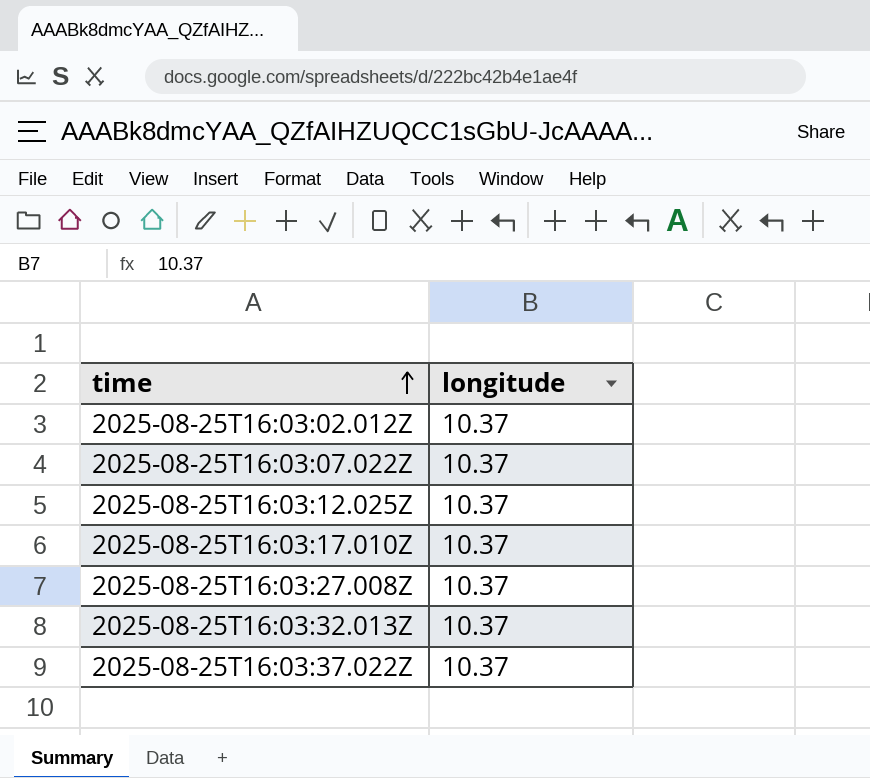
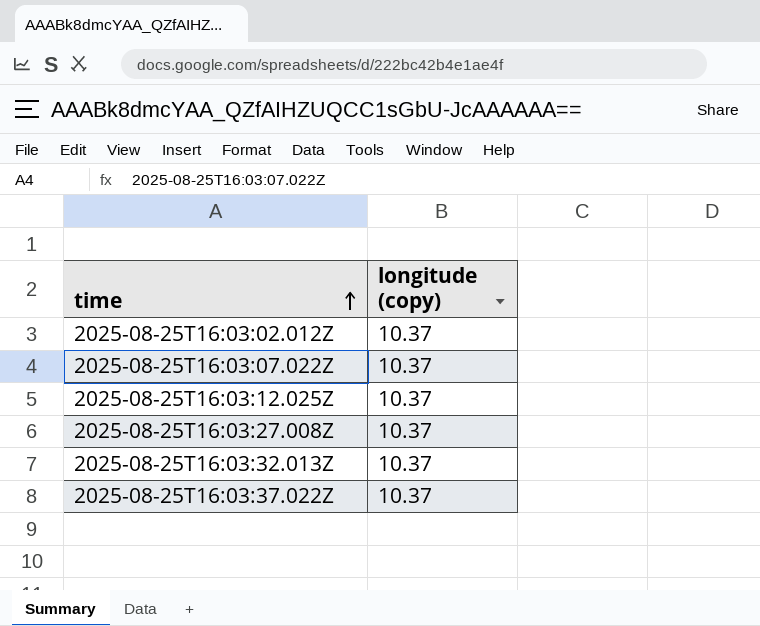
column name: longitude -> longitude (copy)
row 2025-08-25T16:03:17.010Z: 10.37 -> none

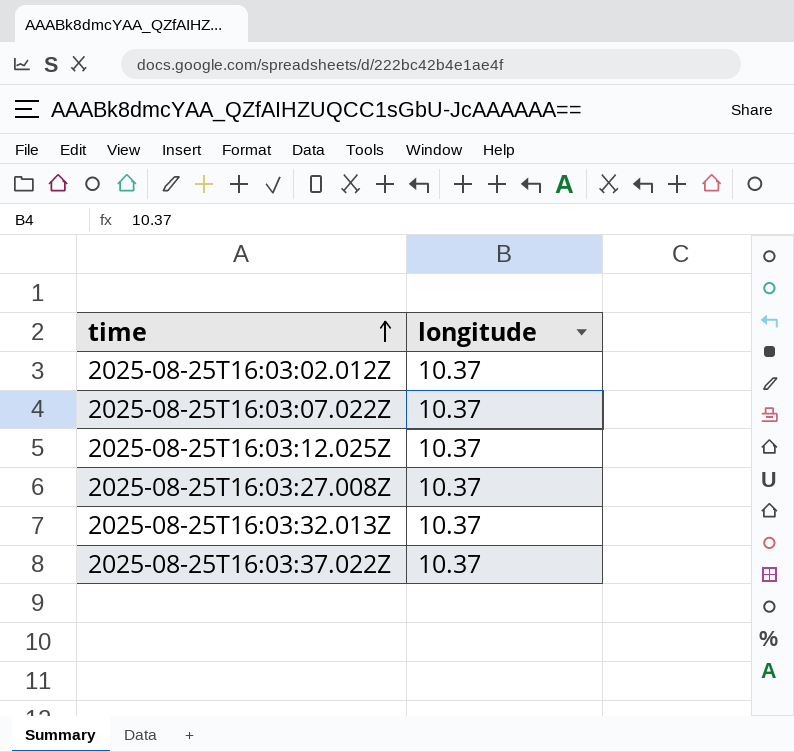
column name: longitude (copy) -> longitude

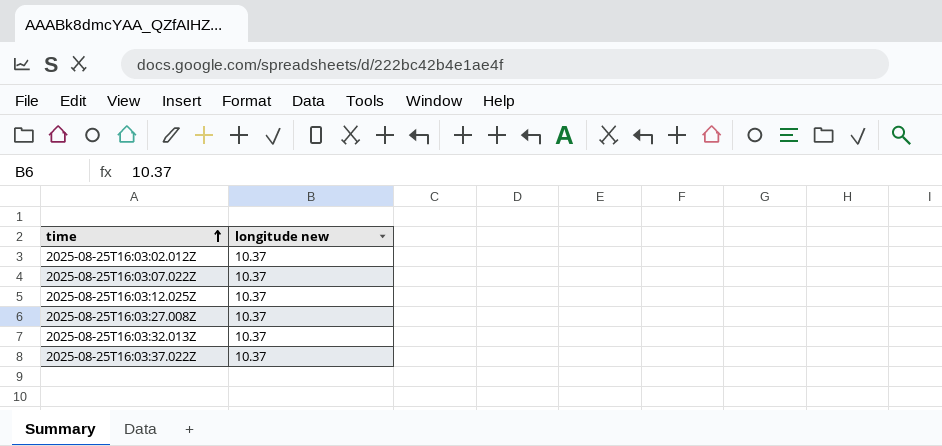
column name: longitude -> longitude new

